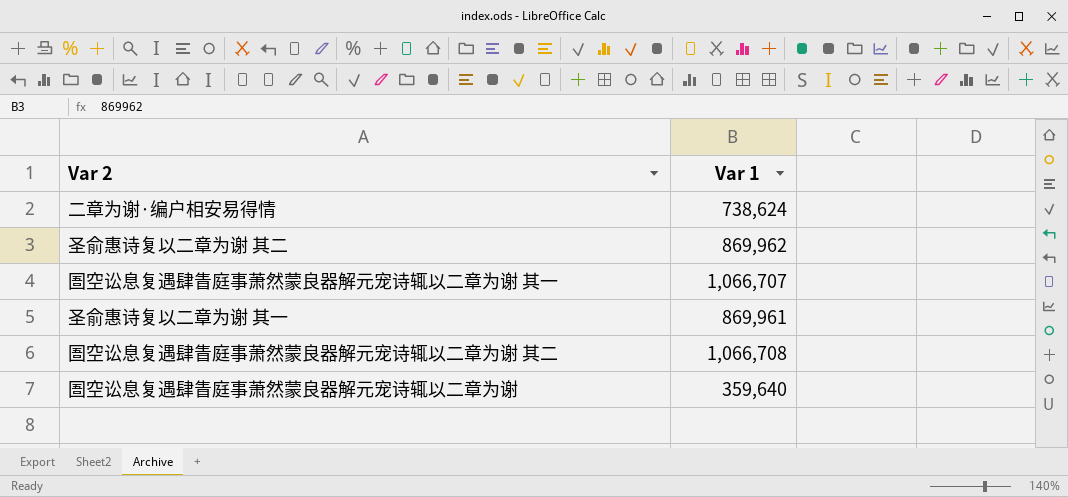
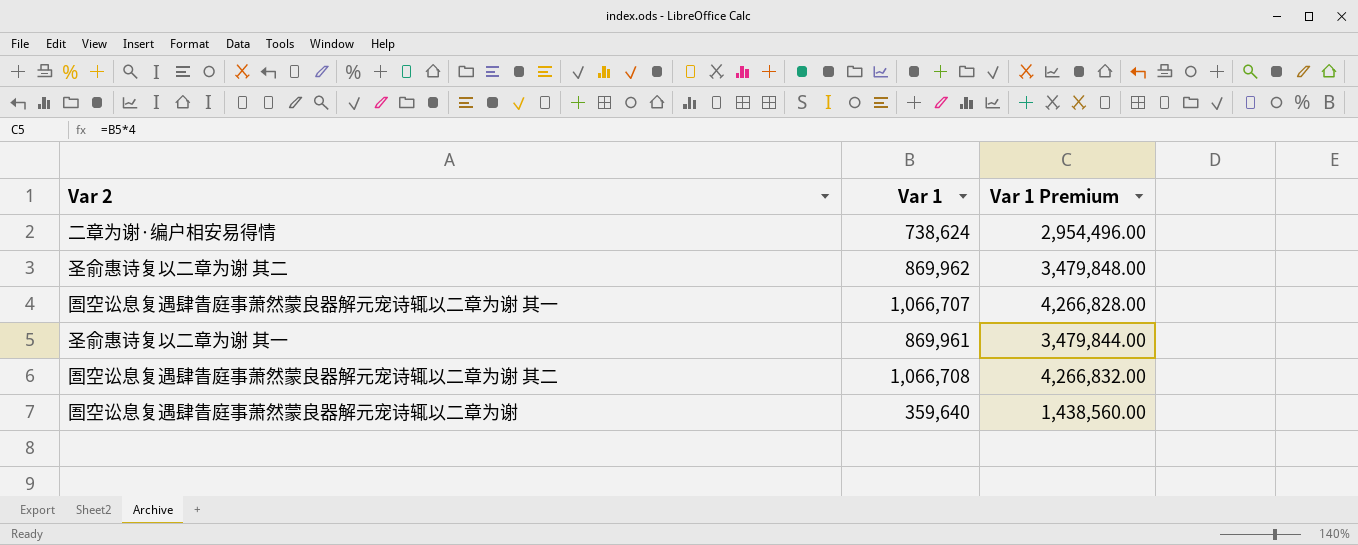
column Var 1 Premium | formula: none -> [Var 1] * 4

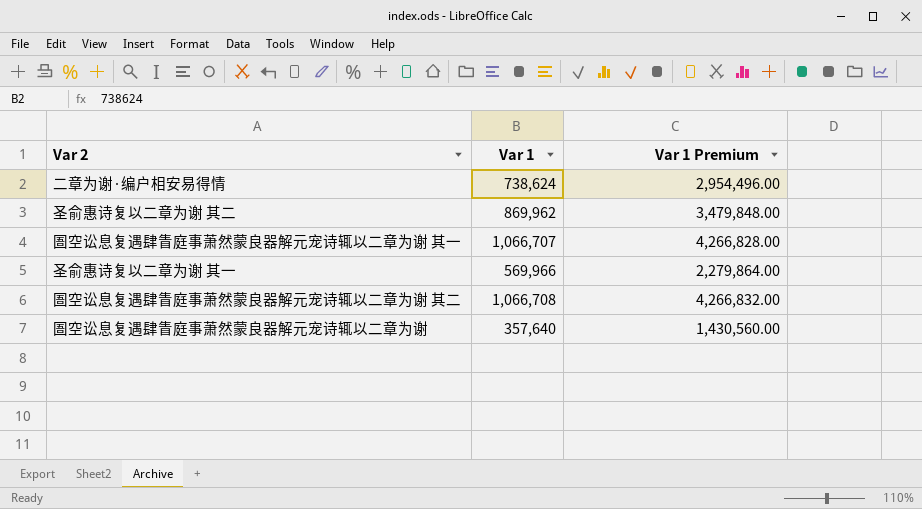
圣俞惠诗复以二章为谢 其一 | Var 1: 869,961 -> 569,966
圣俞惠诗复以二章为谢 其一 | Var 1 Premium: 3,479,844.00 -> 2,279,864.00
圄空讼息复遇肆眚庭事萧然蒙良器解元宠诗辄以二章为谢 | Var 1: 359,640 -> 357,640
圄空讼息复遇肆眚庭事萧然蒙良器解元宠诗辄以二章为谢 | Var 1 Premium: 1,438,560.00 -> 1,430,560.00

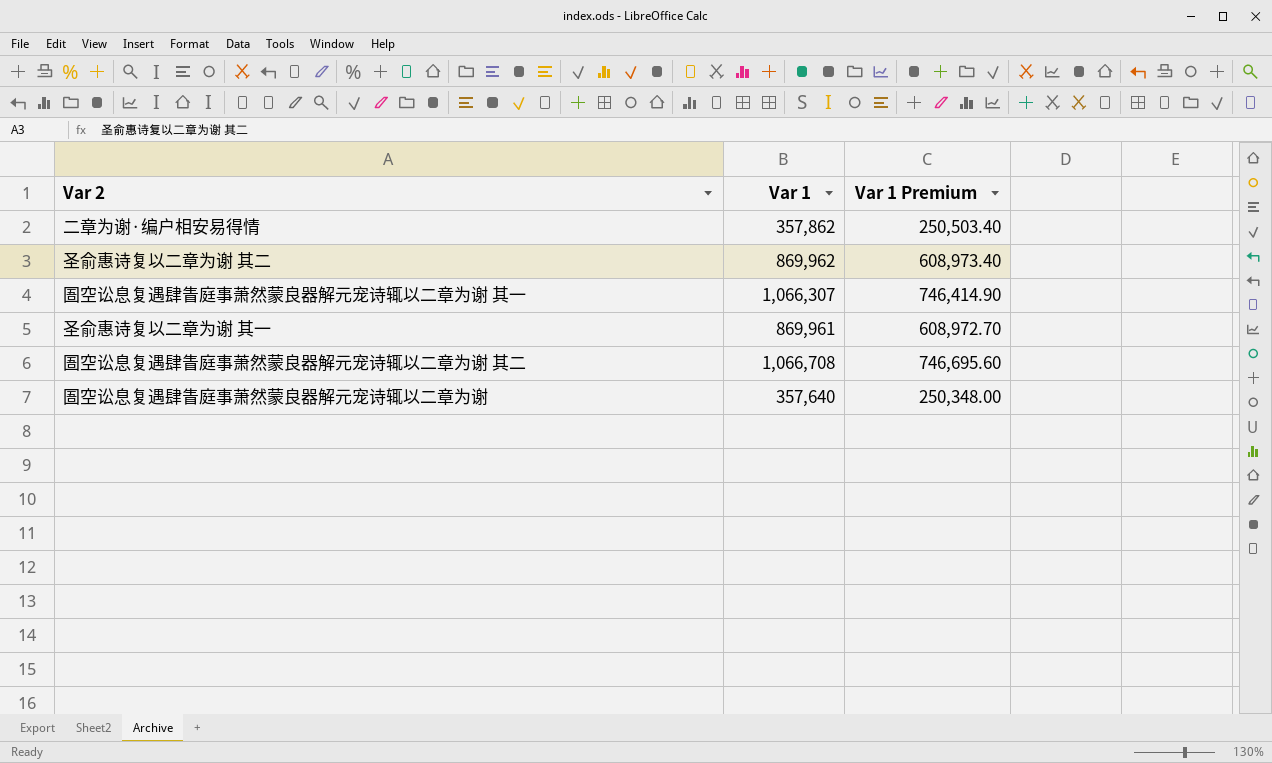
column Var 1 Premium | formula: [Var 1] * 4 -> [Var 1] * 0.7
二章为谢·编户相安易得情 | Var 1: 738,624 -> 357,862
圄空讼息复遇肆眚庭事萧然蒙良器解元宠诗辄以二章为谢 其一 | Var 1: 1,066,707 -> 1,066,307
圣俞惠诗复以二章为谢 其一 | Var 1: 569,966 -> 869,961

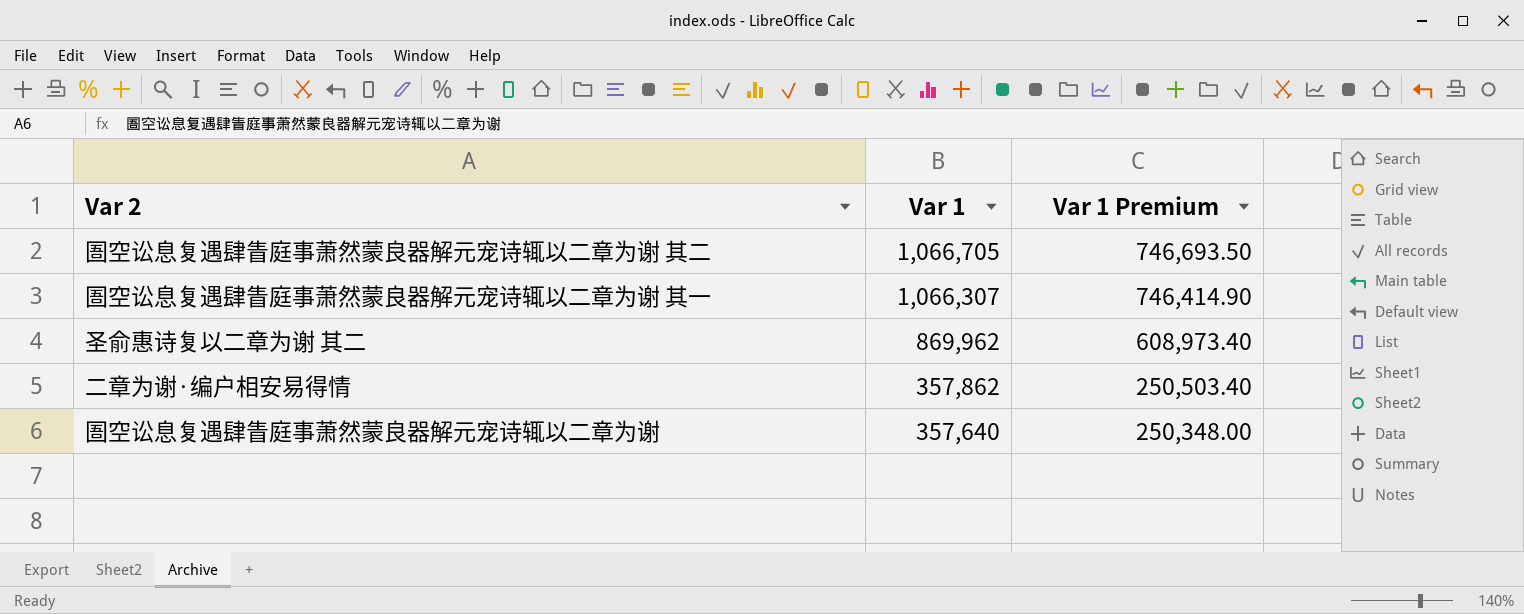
row order: none -> Var 1 descending
row 圣俞惠诗复以二章为谢 其一: 869,961 | 608,972.70 -> none
圄空讼息复遇肆眚庭事萧然蒙良器解元宠诗辄以二章为谢 其二 | Var 1: 1,066,708 -> 1,066,705
圄空讼息复遇肆眚庭事萧然蒙良器解元宠诗辄以二章为谢 其二 | Var 1 Premium: 746,695.60 -> 746,693.50

